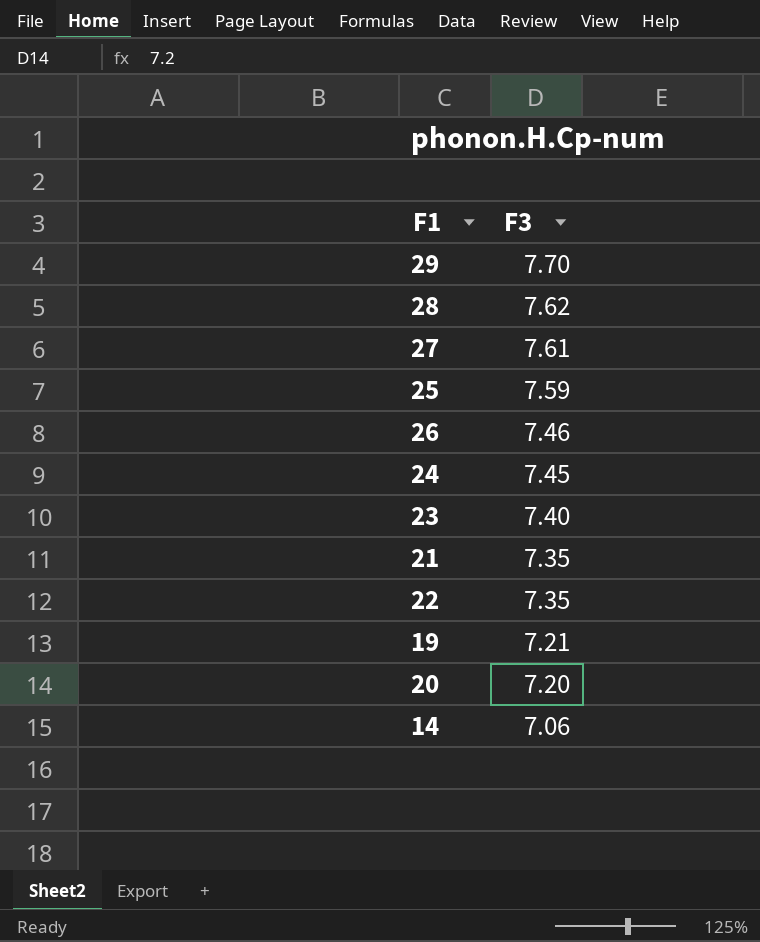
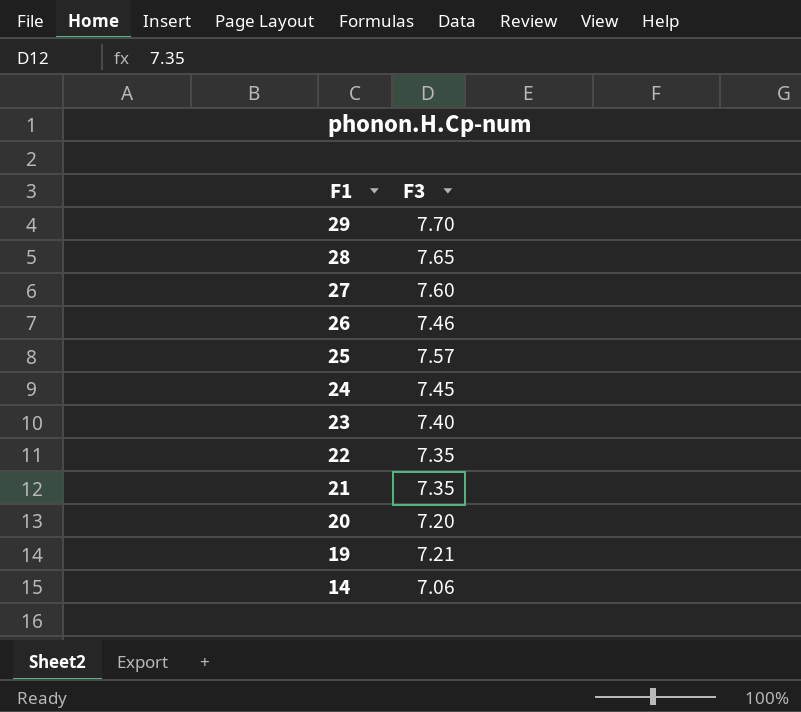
row order: F3 descending -> F1 descending
28 | F3: 7.62 -> 7.65
27 | F3: 7.61 -> 7.60
25 | F3: 7.59 -> 7.57

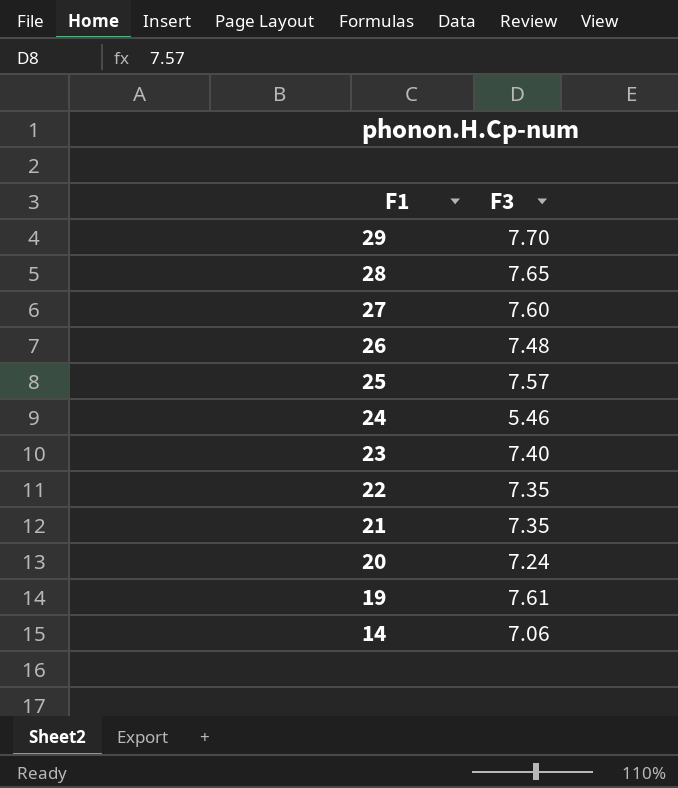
26 | F3: 7.46 -> 7.48
24 | F3: 7.45 -> 5.46
20 | F3: 7.20 -> 7.24
19 | F3: 7.21 -> 7.61

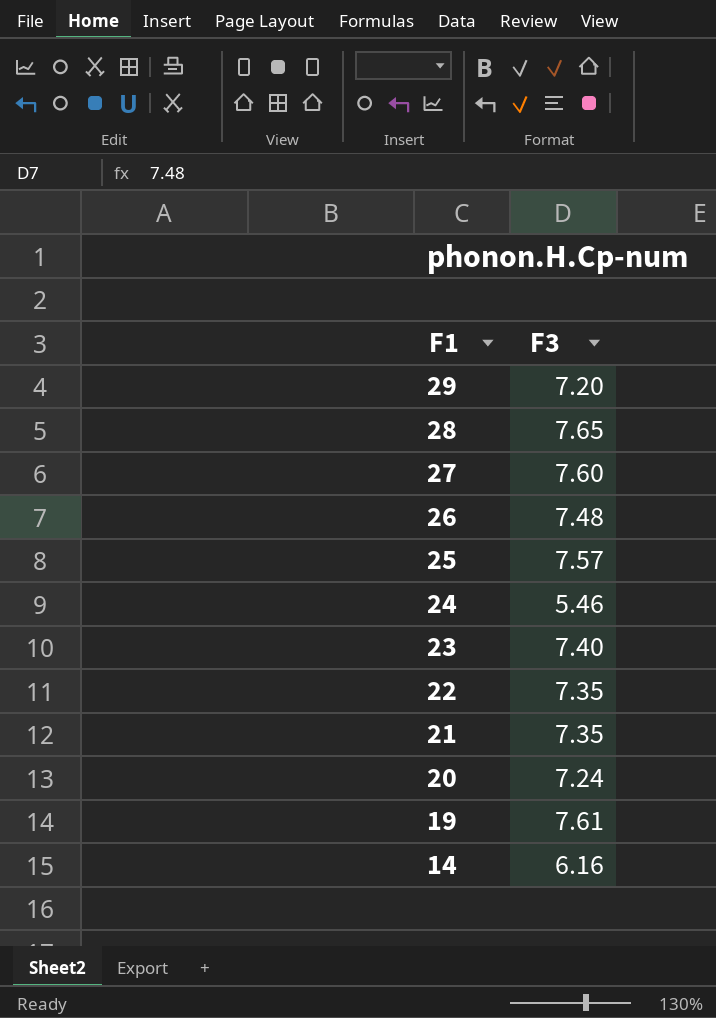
29 | F3: 7.70 -> 7.20
14 | F3: 7.06 -> 6.16

